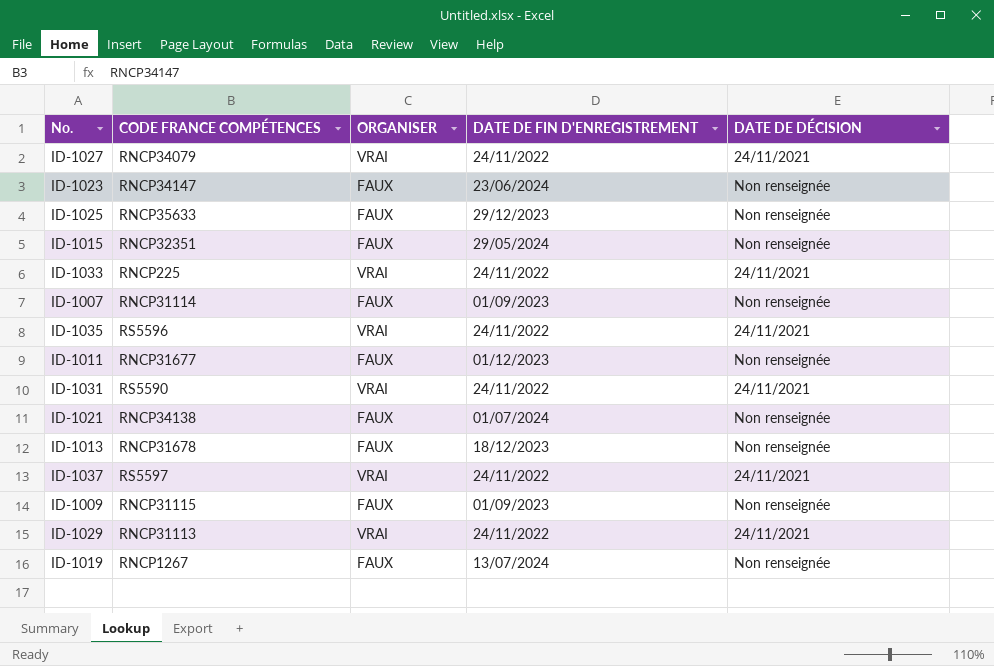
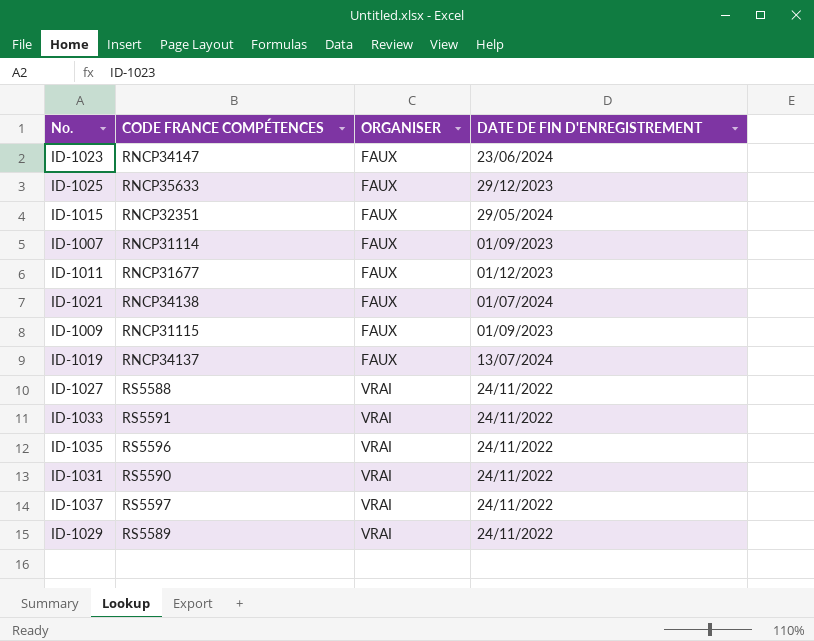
row order: none -> ORGANISER ascending
column DATE DE DÉCISION | position: 5 -> none
row ID-1013: RNCP31678 | FAUX | 18/12/2023 | Non renseignée -> none
ID-1019 | CODE FRANCE COMPÉTENCES: RNCP1267 -> RNCP34137
ID-1027 | CODE FRANCE COMPÉTENCES: RNCP34079 -> RS5588
ID-1033 | CODE FRANCE COMPÉTENCES: RNCP225 -> RS5591
ID-1029 | CODE FRANCE COMPÉTENCES: RNCP31113 -> RS5589

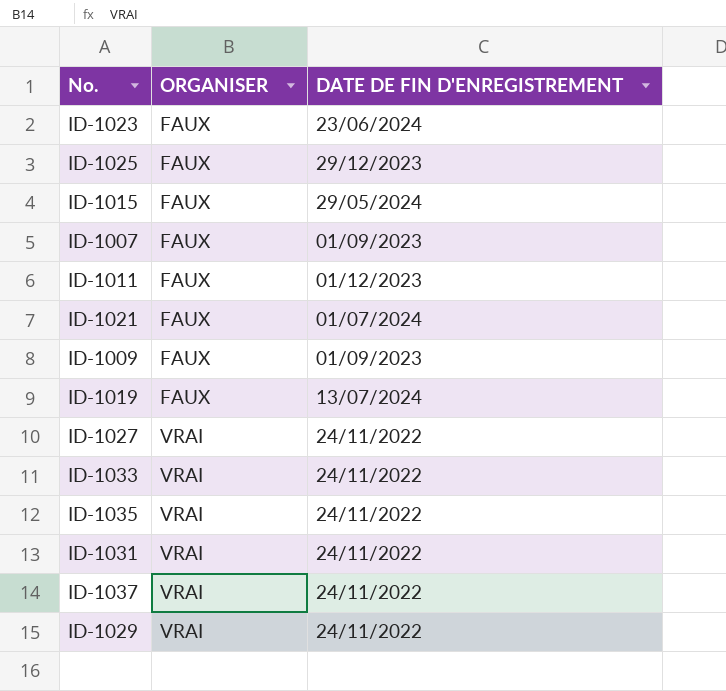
column CODE FRANCE COMPÉTENCES | position: 2 -> none

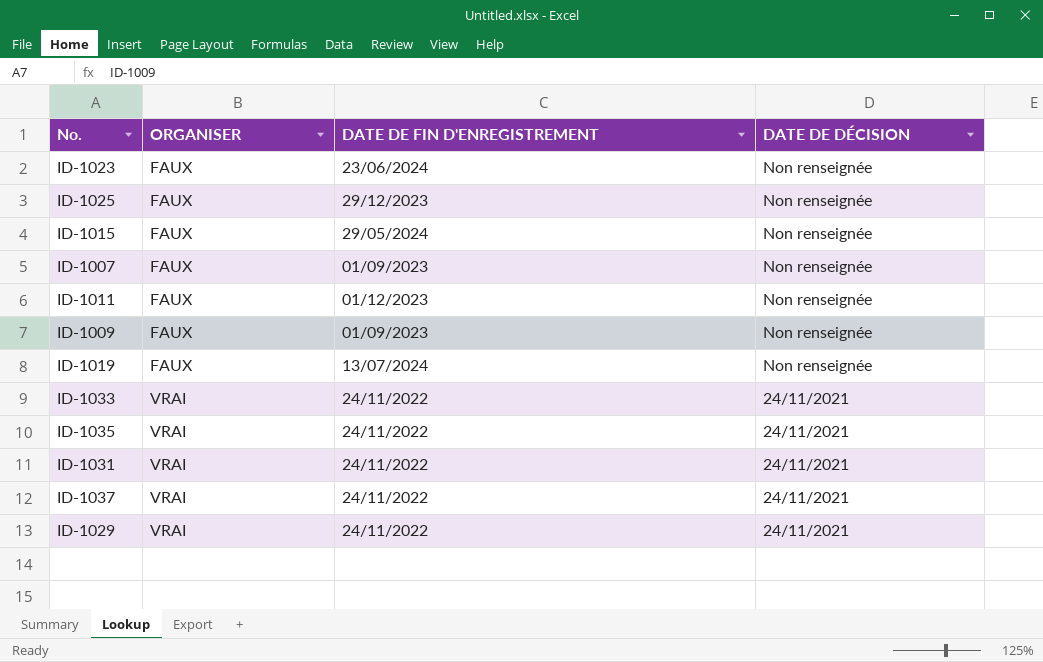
column DATE DE DÉCISION | position: none -> 4
row ID-1021: FAUX | 01/07/2024 -> none
row ID-1027: VRAI | 24/11/2022 -> none

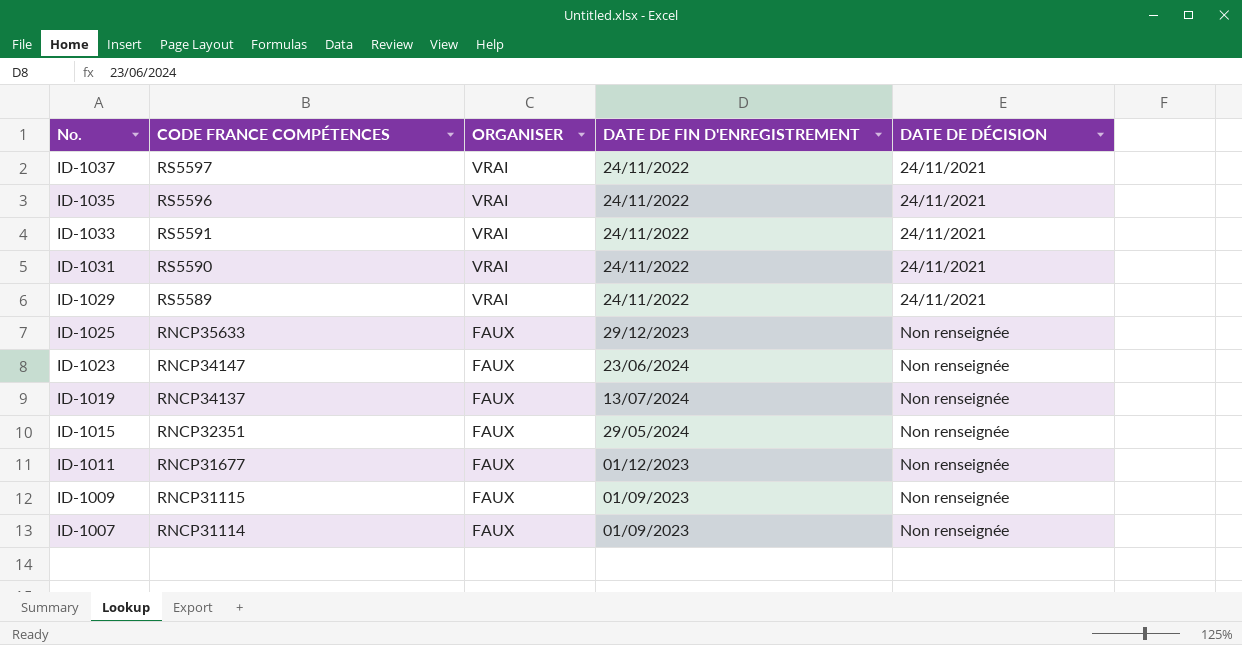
row order: ORGANISER ascending -> No. descending
column CODE FRANCE COMPÉTENCES | position: none -> 2

